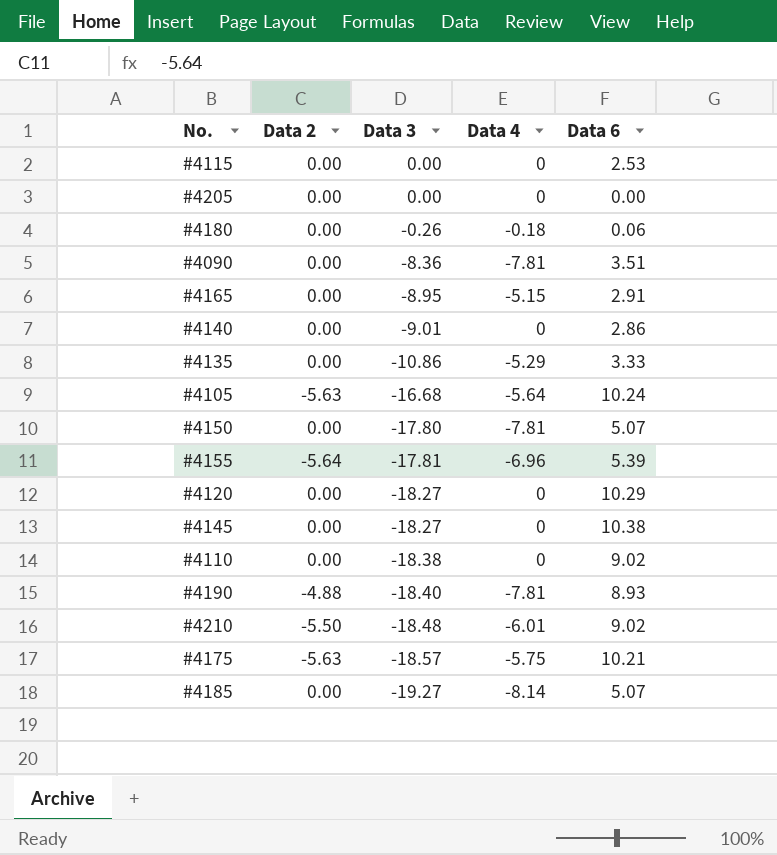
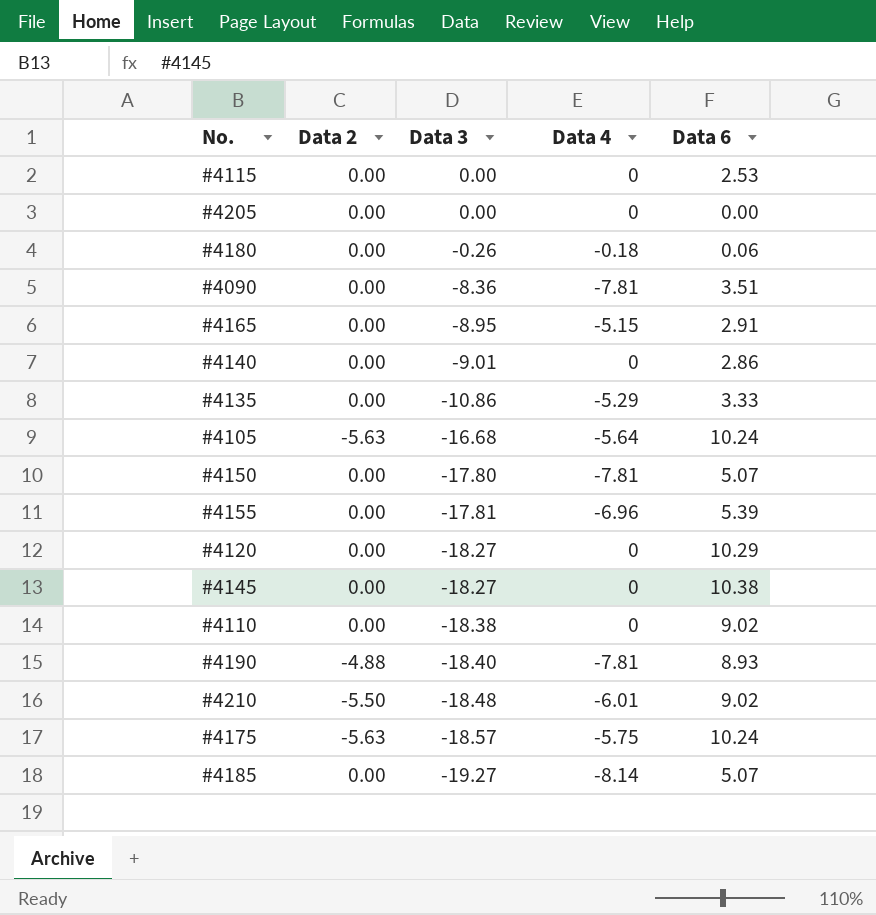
#4155 | Data 2: -5.64 -> 0.00
#4175 | Data 6: 10.21 -> 10.24

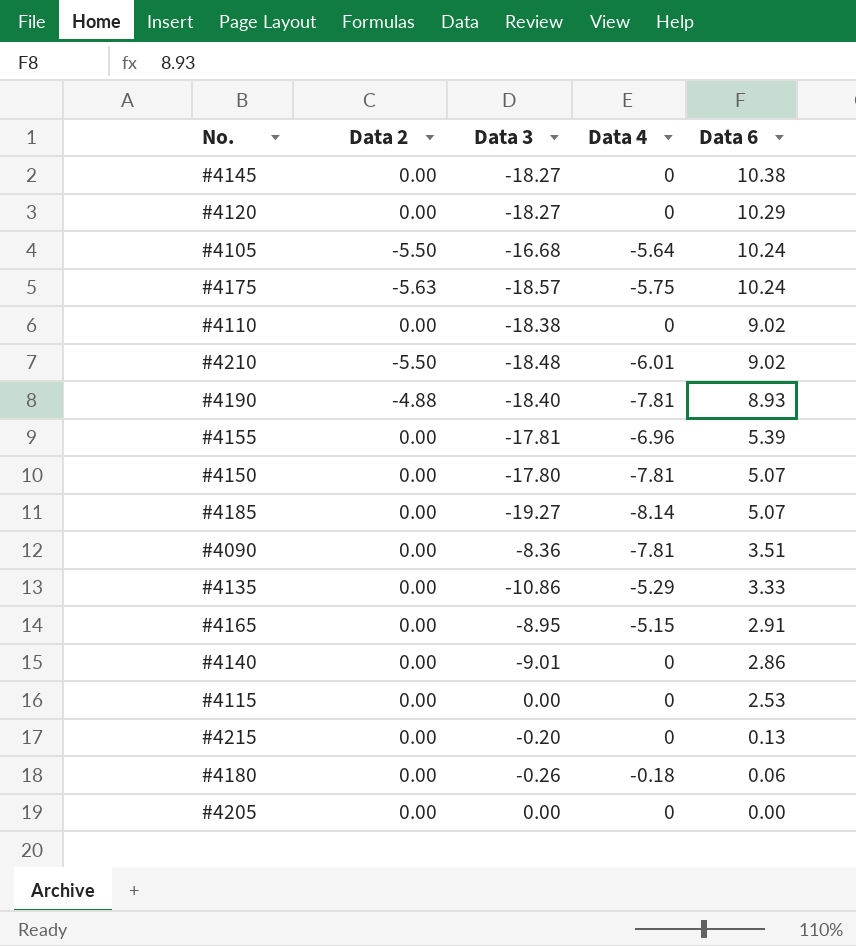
row order: Data 3 descending -> Data 6 descending
#4105 | Data 2: -5.63 -> -5.50
row #4215: none -> 0.00 | -0.20 | 0 | 0.13

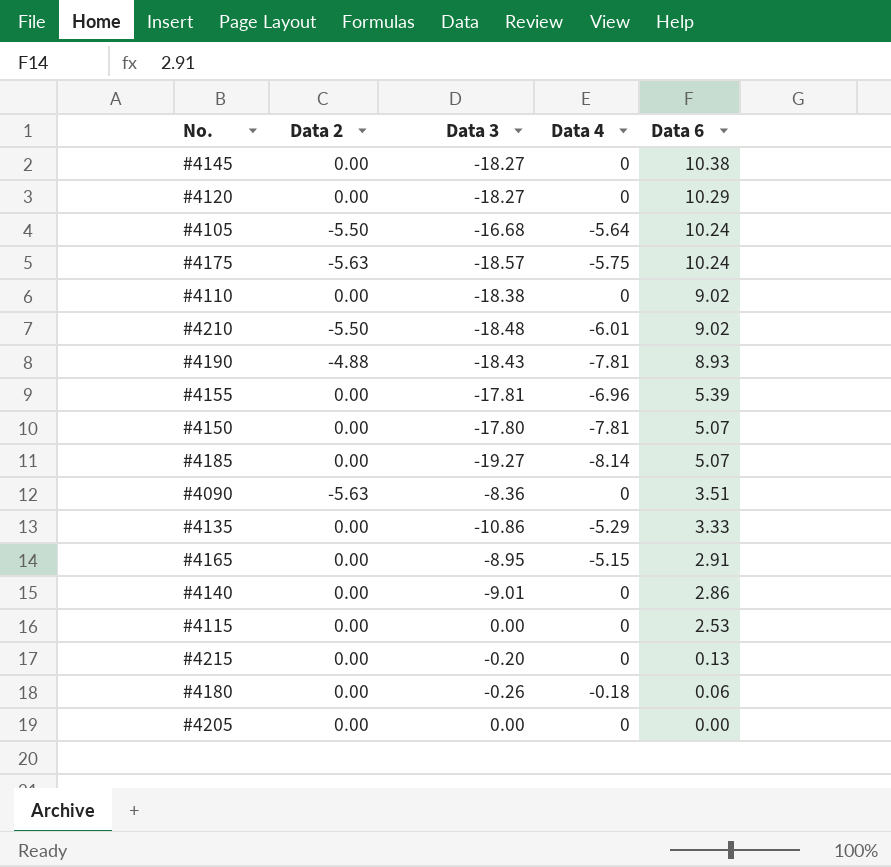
#4190 | Data 3: -18.40 -> -18.43
#4090 | Data 2: 0.00 -> -5.63
#4090 | Data 4: -7.81 -> 0

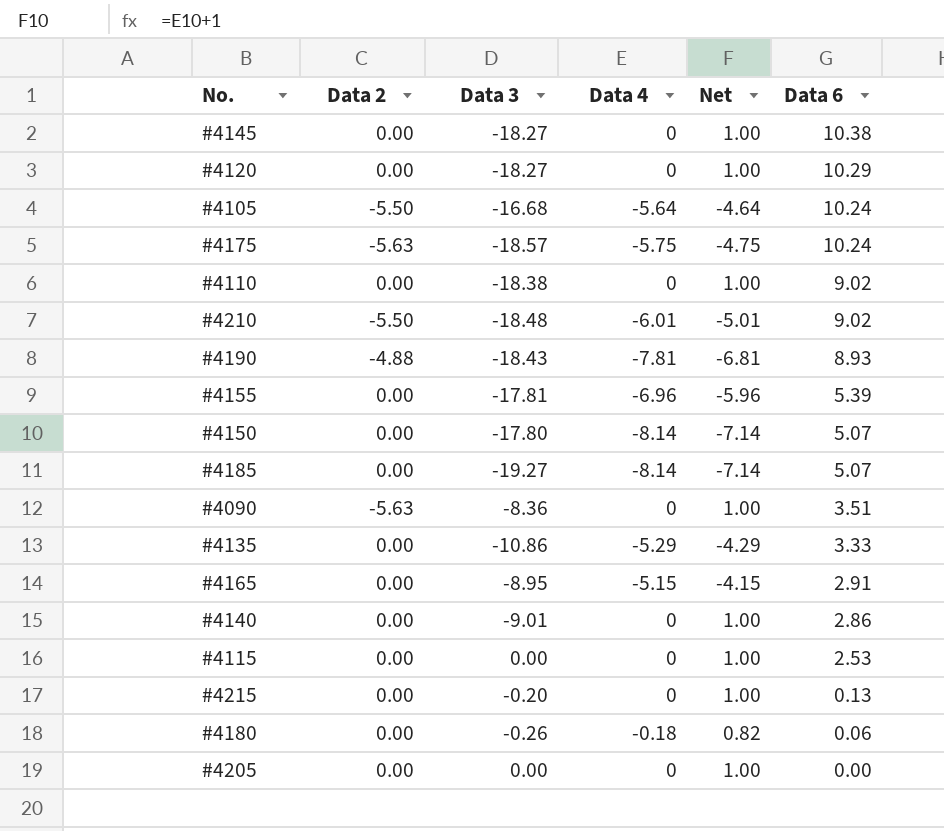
column Net | formula: none -> [Data 4] + 1
#4150 | Data 4: -7.81 -> -8.14

